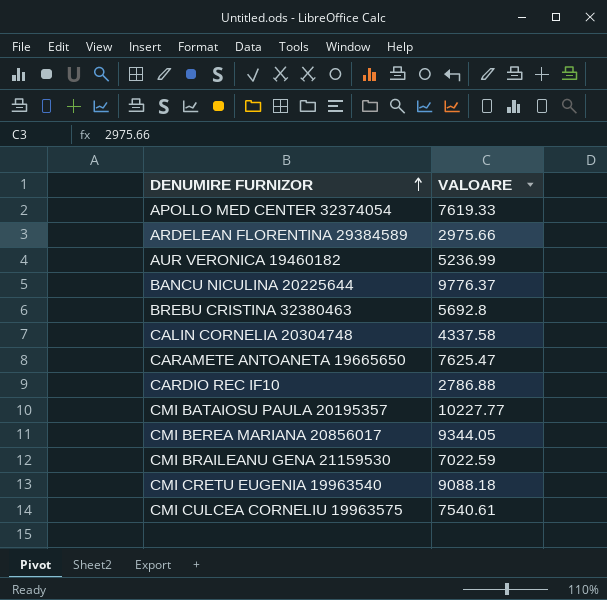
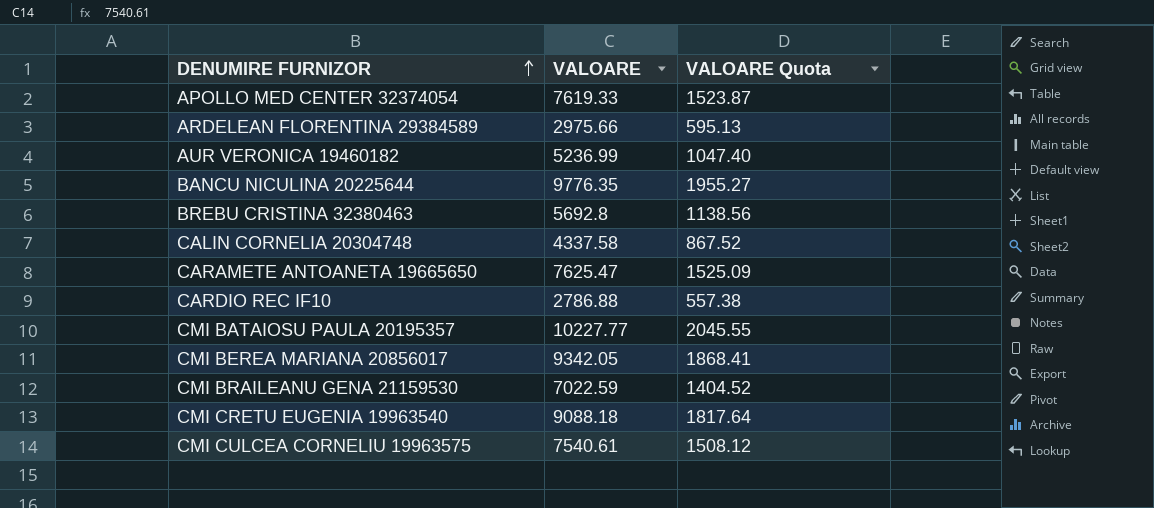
column VALOARE Quota | formula: none -> [VALOARE] * 0.2
BANCU NICULINA 20225644 | VALOARE: 9776.37 -> 9776.35
CMI BEREA MARIANA 20856017 | VALOARE: 9344.05 -> 9342.05

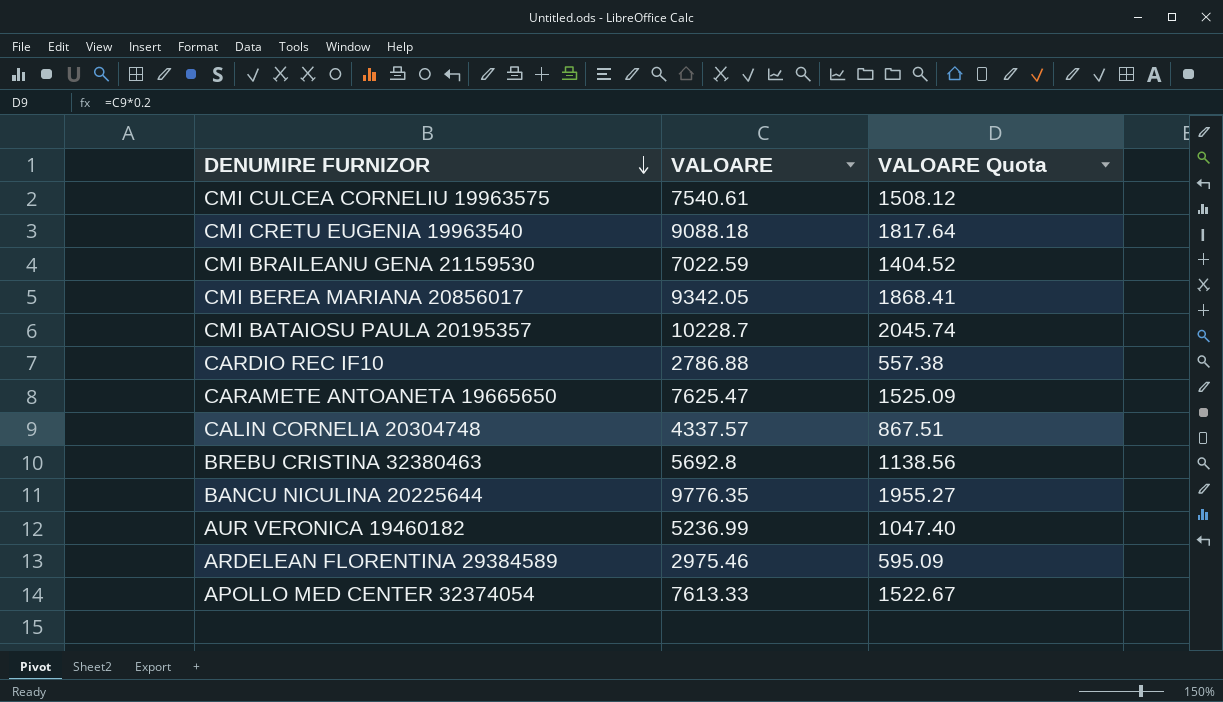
row order: DENUMIRE FURNIZOR ascending -> DENUMIRE FURNIZOR descending
CMI BATAIOSU PAULA 20195357 | VALOARE: 10227.77 -> 10228.7
CMI BATAIOSU PAULA 20195357 | VALOARE Quota: 2045.55 -> 2045.74
CALIN CORNELIA 20304748 | VALOARE: 4337.58 -> 4337.57
CALIN CORNELIA 20304748 | VALOARE Quota: 867.52 -> 867.51
ARDELEAN FLORENTINA 29384589 | VALOARE: 2975.66 -> 2975.46
ARDELEAN FLORENTINA 29384589 | VALOARE Quota: 595.13 -> 595.09
APOLLO MED CENTER 32374054 | VALOARE: 7619.33 -> 7613.33
APOLLO MED CENTER 32374054 | VALOARE Quota: 1523.87 -> 1522.67

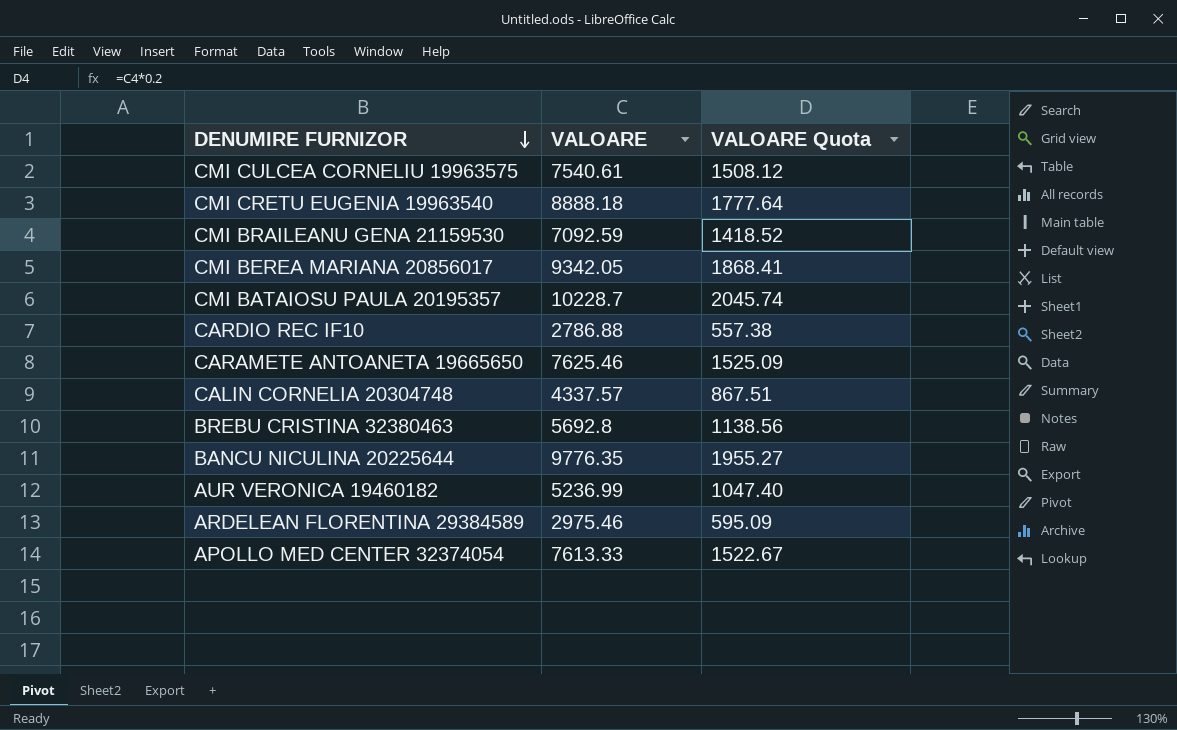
CMI CRETU EUGENIA 19963540 | VALOARE: 9088.18 -> 8888.18
CMI CRETU EUGENIA 19963540 | VALOARE Quota: 1817.64 -> 1777.64
CMI BRAILEANU GENA 21159530 | VALOARE: 7022.59 -> 7092.59
CMI BRAILEANU GENA 21159530 | VALOARE Quota: 1404.52 -> 1418.52
CARAMETE ANTOANETA 19665650 | VALOARE: 7625.47 -> 7625.46

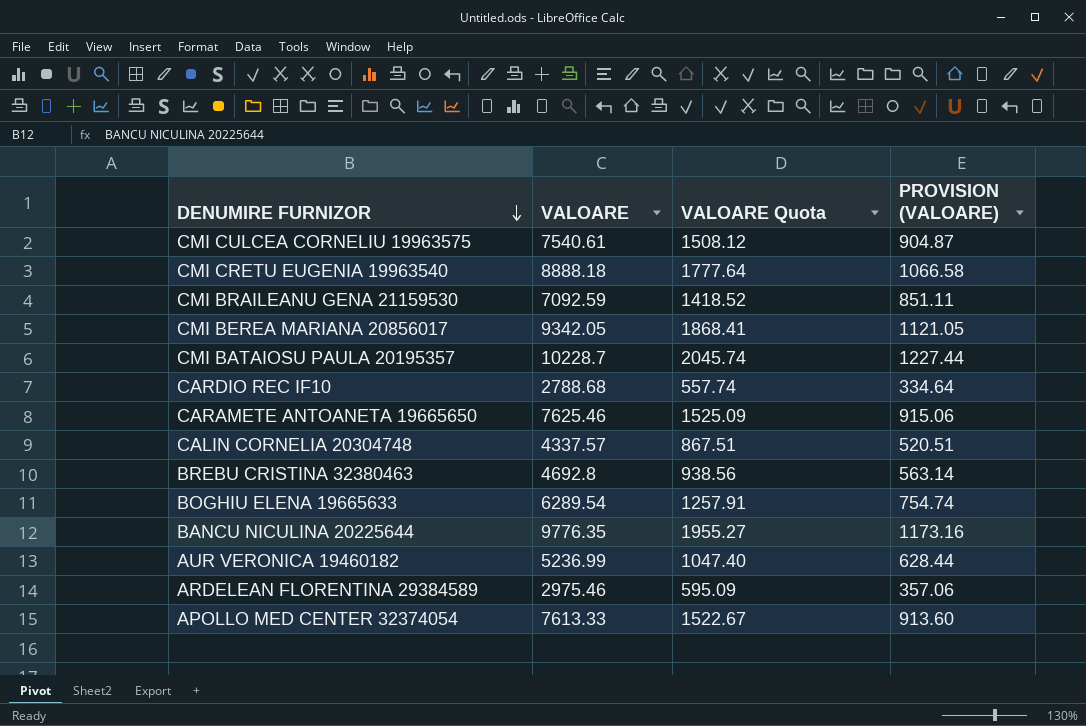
column PROVISION (VALOARE) | formula: none -> [VALOARE] * 0.12
CARDIO REC IF10 | VALOARE: 2786.88 -> 2788.68
CARDIO REC IF10 | VALOARE Quota: 557.38 -> 557.74
BREBU CRISTINA 32380463 | VALOARE: 5692.8 -> 4692.8
BREBU CRISTINA 32380463 | VALOARE Quota: 1138.56 -> 938.56
row BOGHIU ELENA 19665633: none -> 6289.54 | 1257.91 | 754.74

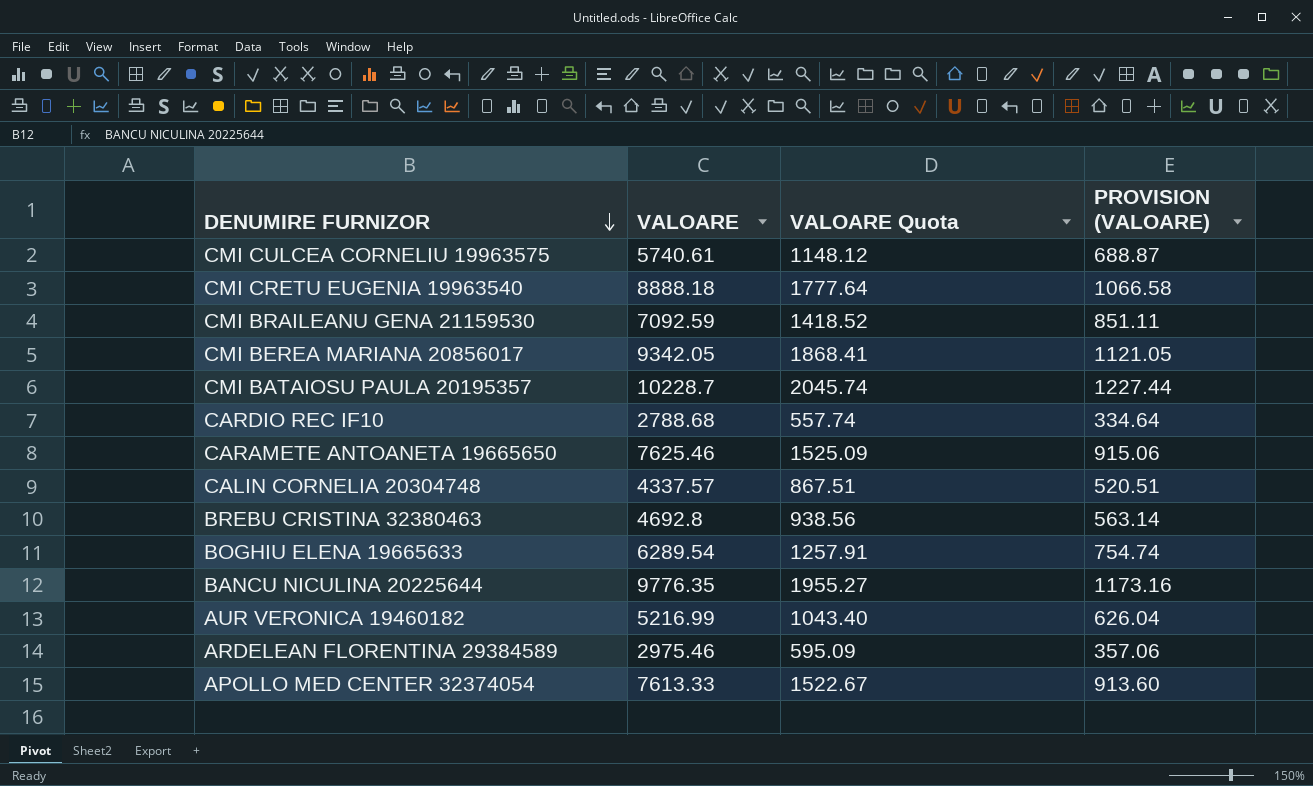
CMI CULCEA CORNELIU 19963575 | VALOARE: 7540.61 -> 5740.61
CMI CULCEA CORNELIU 19963575 | VALOARE Quota: 1508.12 -> 1148.12
CMI CULCEA CORNELIU 19963575 | PROVISION (VALOARE): 904.87 -> 688.87
AUR VERONICA 19460182 | VALOARE: 5236.99 -> 5216.99
AUR VERONICA 19460182 | VALOARE Quota: 1047.40 -> 1043.40
AUR VERONICA 19460182 | PROVISION (VALOARE): 628.44 -> 626.04

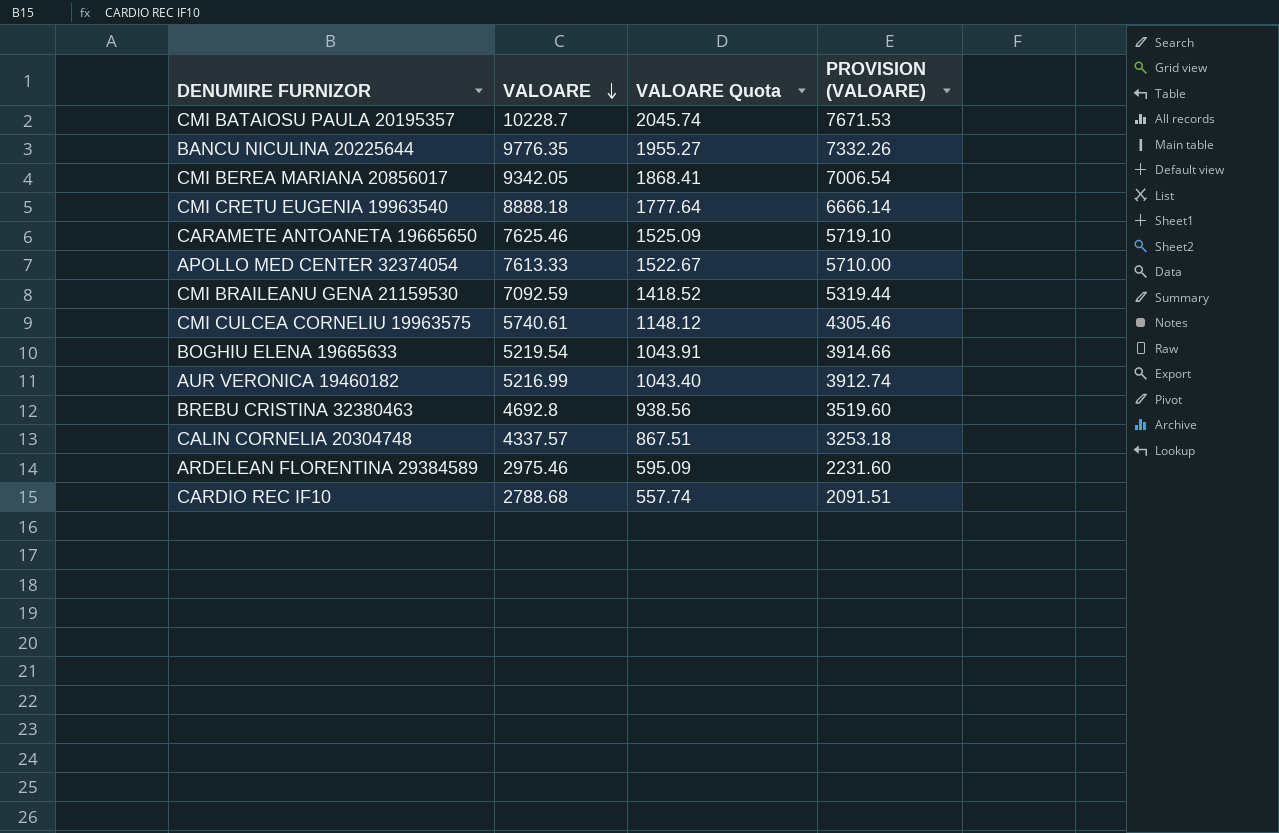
row order: DENUMIRE FURNIZOR descending -> VALOARE descending
column PROVISION (VALOARE) | formula: [VALOARE] * 0.12 -> [VALOARE] * 0.75
BOGHIU ELENA 19665633 | VALOARE: 6289.54 -> 5219.54
BOGHIU ELENA 19665633 | VALOARE Quota: 1257.91 -> 1043.91

